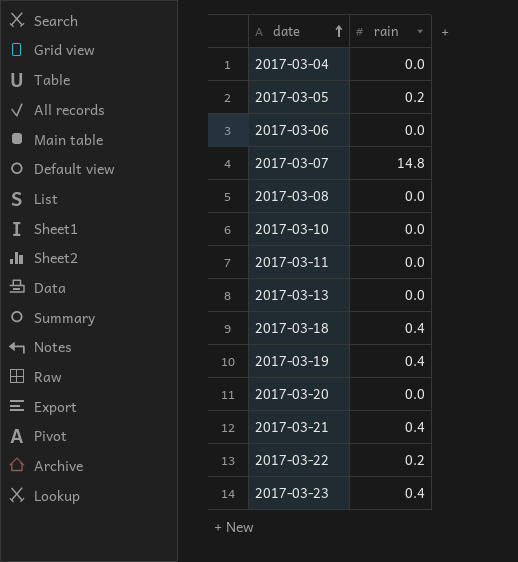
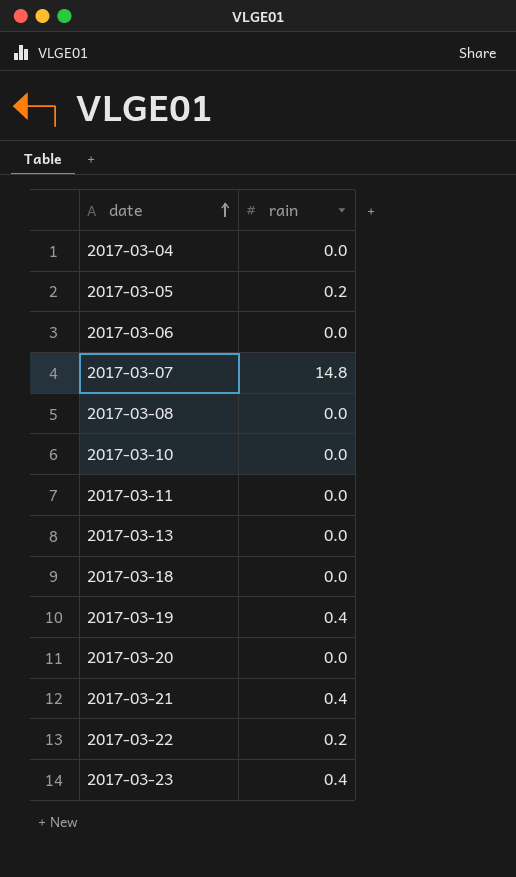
2017-03-18 | rain: 0.4 -> 0.0

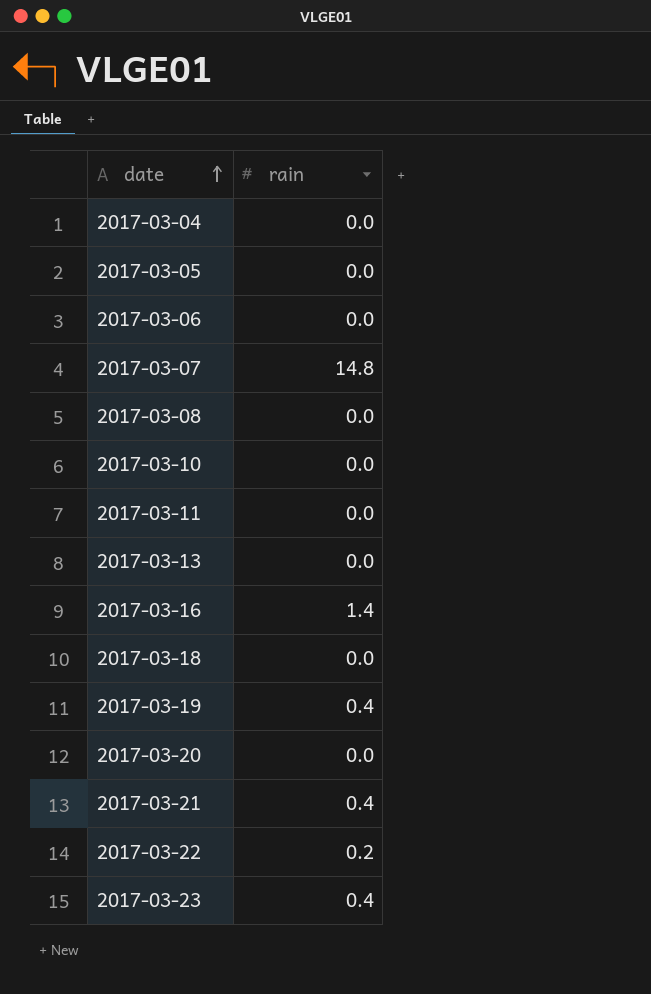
2017-03-05 | rain: 0.2 -> 0.0
row 2017-03-16: none -> 1.4

